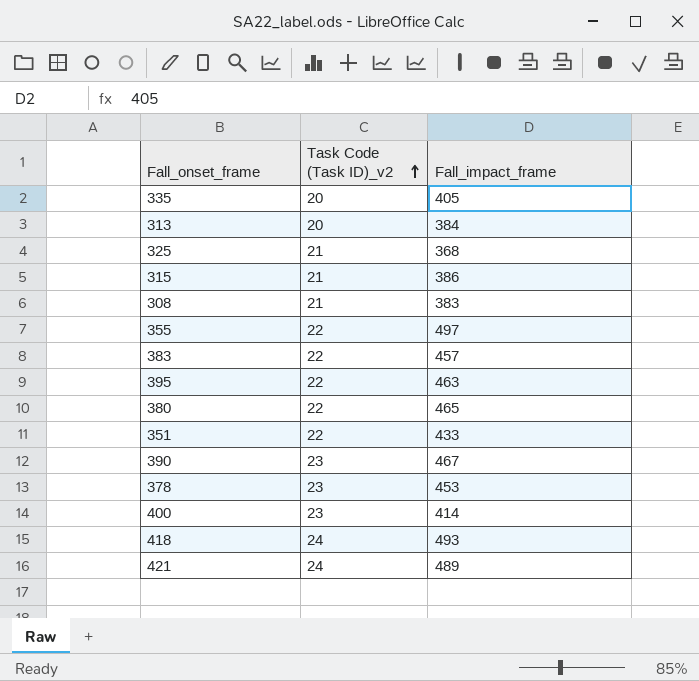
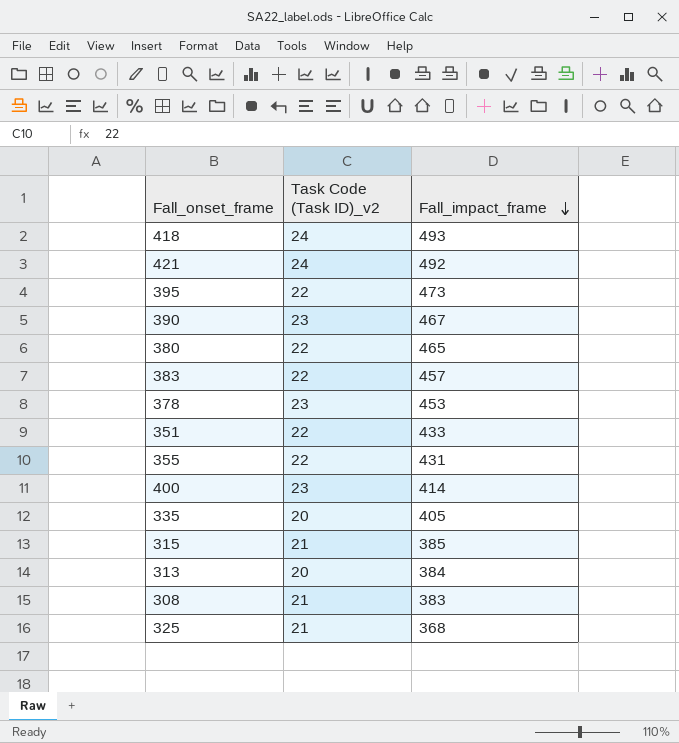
row order: Task Code (Task ID)_v2 ascending -> Fall_impact_frame descending
421 | Fall_impact_frame: 489 -> 492
395 | Fall_impact_frame: 463 -> 473
355 | Fall_impact_frame: 497 -> 431
315 | Fall_impact_frame: 386 -> 385

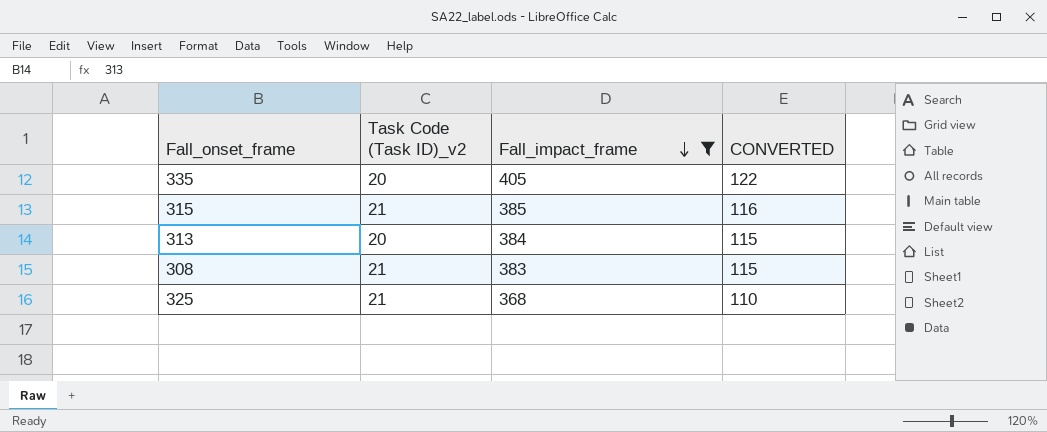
filter: none -> Fall_impact_frame <= 405
column CONVERTED | formula: none -> [Fall_impact_frame] * 0.3

